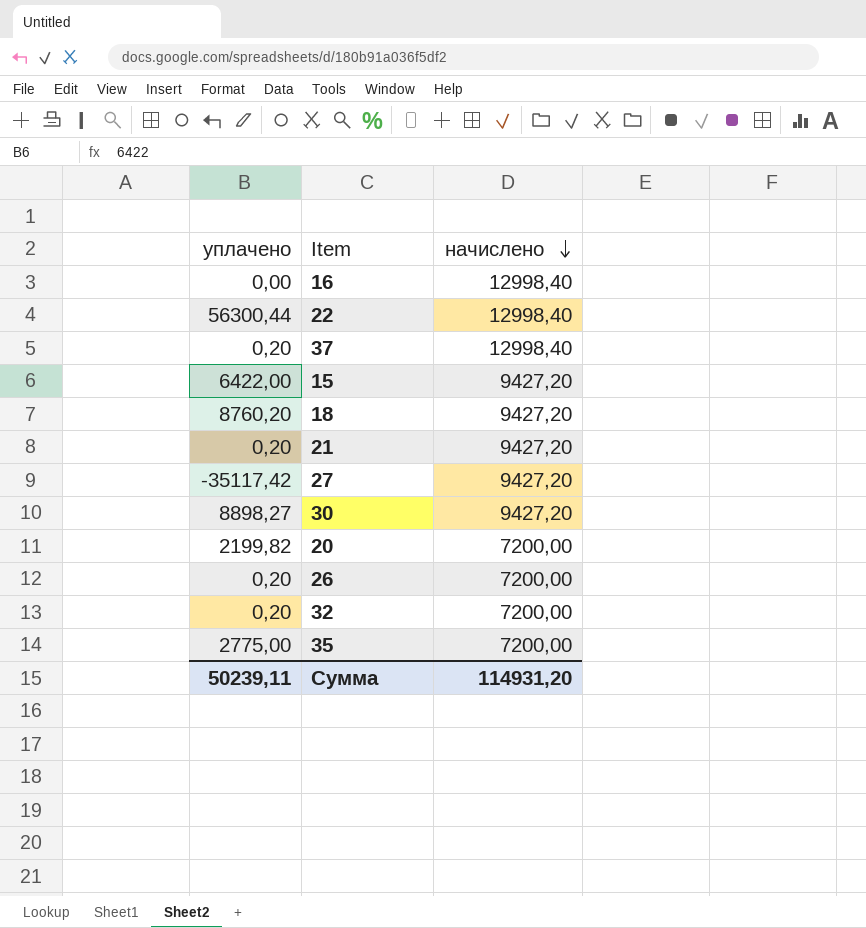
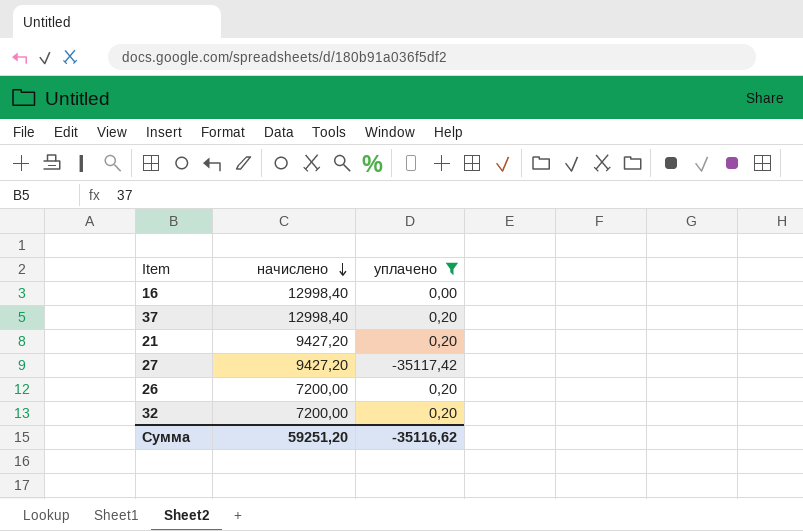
filter: none -> уплачено <= 0,20
column уплачено | position: 1 -> 3
Сумма | начислено: 114931,20 -> 59251,20
Сумма | уплачено: 50239,11 -> -35116,62

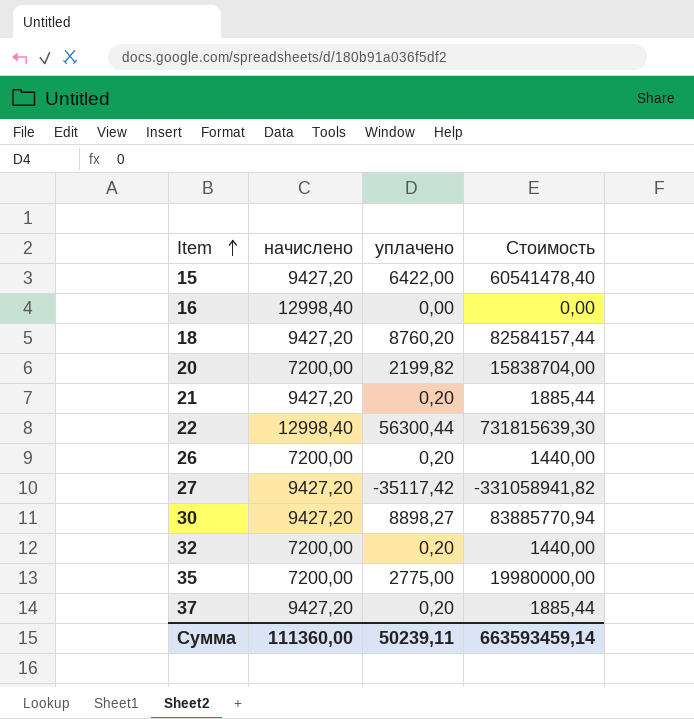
filter: уплачено <= 0,20 -> none
row order: начислено descending -> Item ascending
column Стоимость | formula: none -> [начислено] * [уплачено]
37 | начислено: 12998,40 -> 9427,20
Сумма | начислено: 59251,20 -> 111360,00
Сумма | уплачено: -35116,62 -> 50239,11

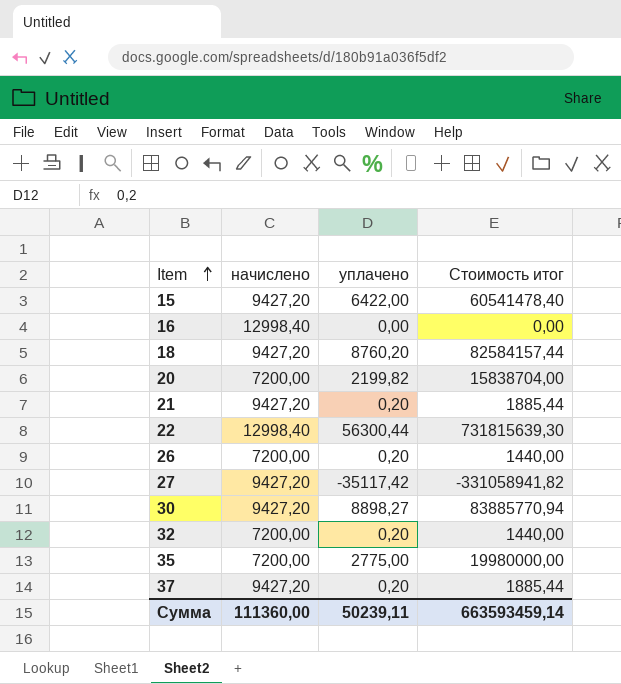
column name: Стоимость -> Стоимость итог

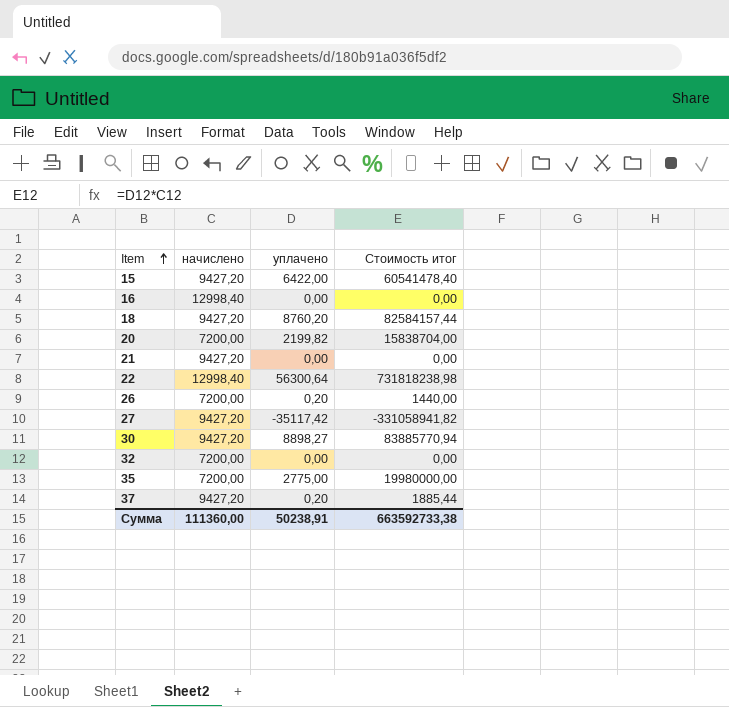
21 | уплачено: 0,20 -> 0,00
21 | Стоимость итог: 1885,44 -> 0,00
22 | уплачено: 56300,44 -> 56300,64
22 | Стоимость итог: 731815639,30 -> 731818238,98
32 | уплачено: 0,20 -> 0,00
32 | Стоимость итог: 1440,00 -> 0,00
Сумма | уплачено: 50239,11 -> 50238,91
Сумма | Стоимость итог: 663593459,14 -> 663592733,38

